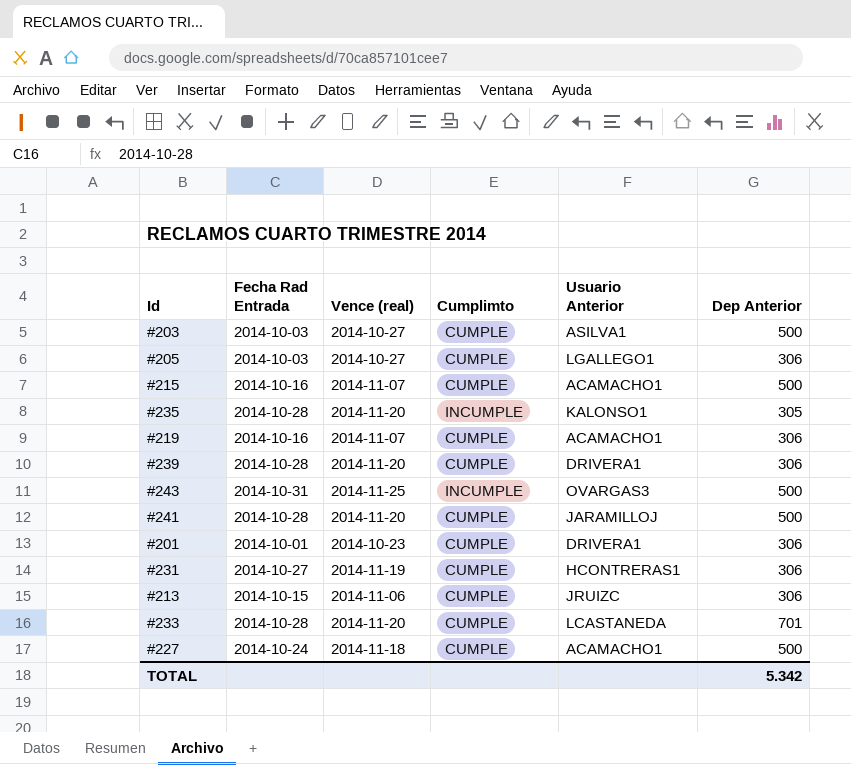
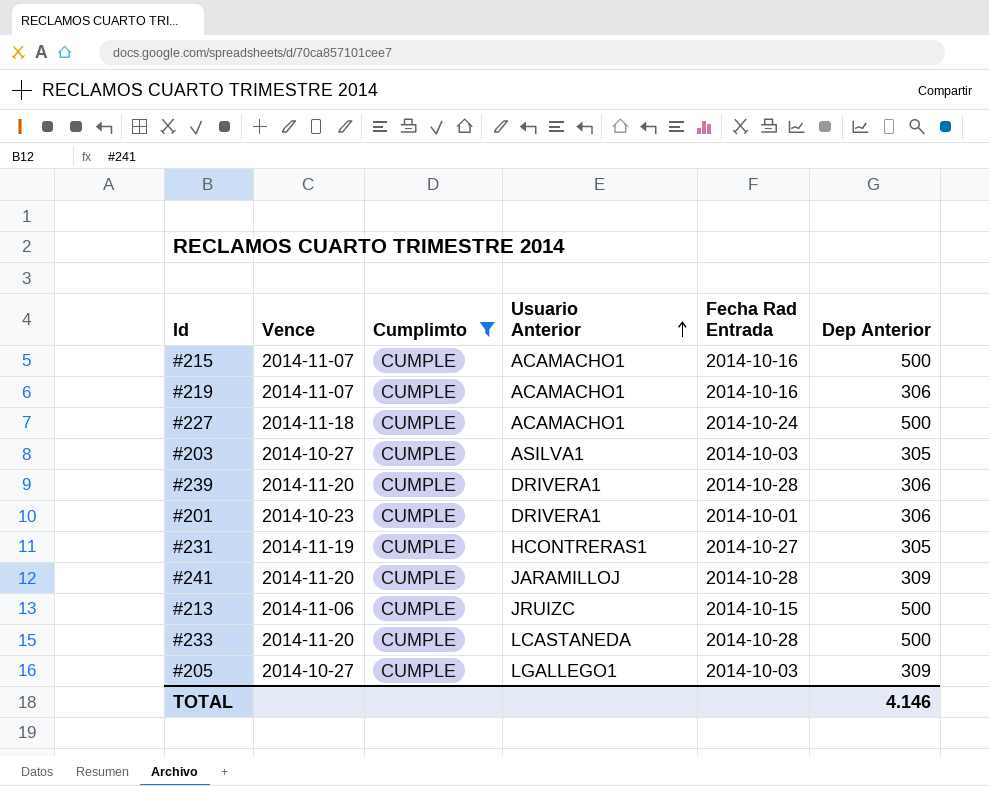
filter: none -> Cumplimto = CUMPLE
row order: none -> Usuario Anterior ascending
column name: Vence (real) -> Vence
column Fecha Rad Entrada | position: 2 -> 5
#203 | Dep Anterior: 500 -> 305
#231 | Dep Anterior: 306 -> 305
#241 | Dep Anterior: 500 -> 309
#213 | Dep Anterior: 306 -> 500
#233 | Dep Anterior: 701 -> 500
#205 | Dep Anterior: 306 -> 309
TOTAL | Dep Anterior: 5.342 -> 4.146

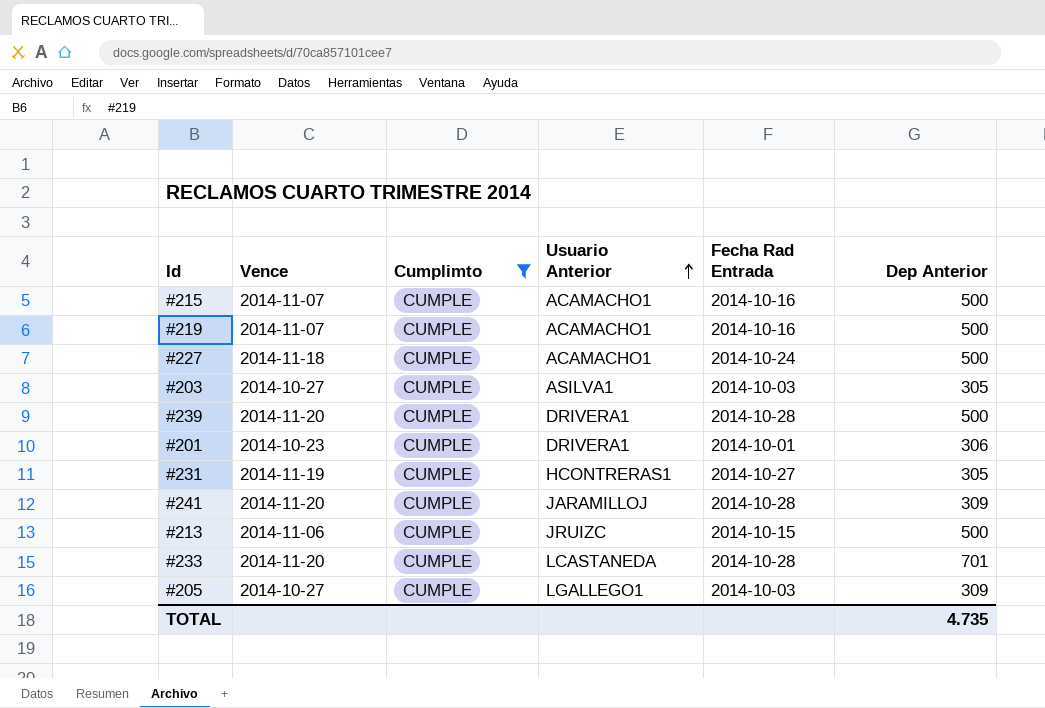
#219 | Dep Anterior: 306 -> 500
#239 | Dep Anterior: 306 -> 500
#233 | Dep Anterior: 500 -> 701
TOTAL | Dep Anterior: 4.146 -> 4.735

